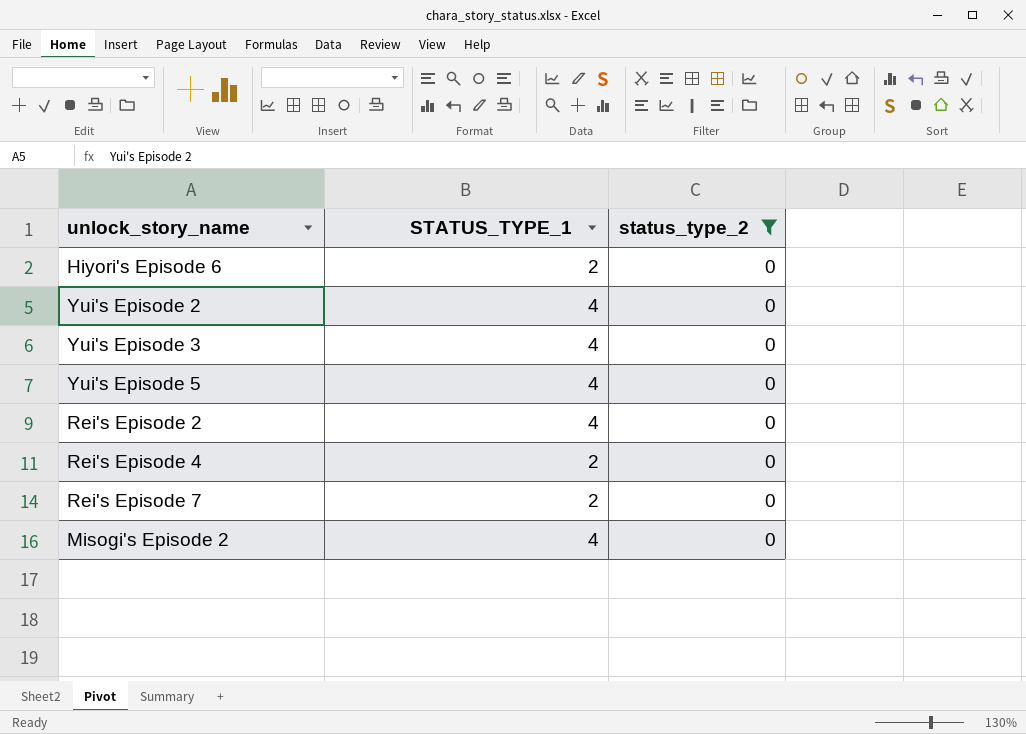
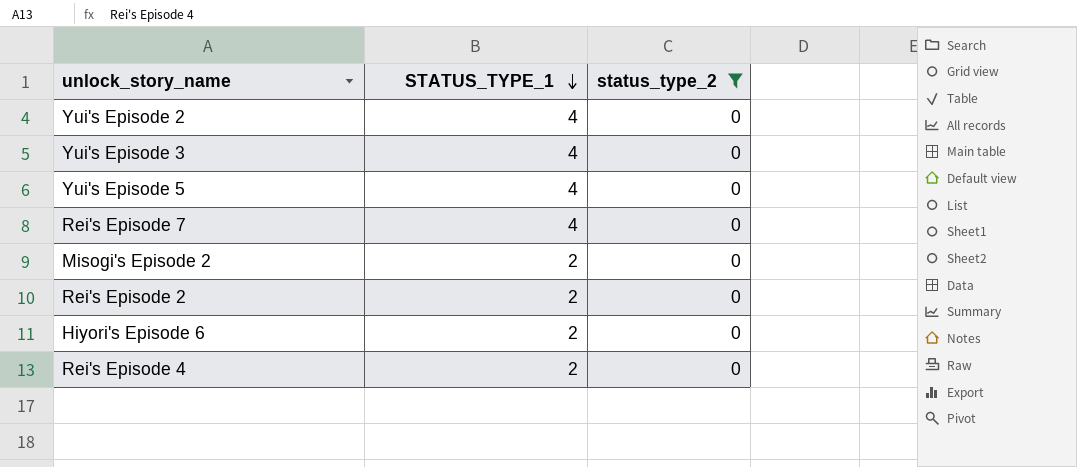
row order: none -> STATUS_TYPE_1 descending
Rei's Episode 7 | STATUS_TYPE_1: 2 -> 4
Misogi's Episode 2 | STATUS_TYPE_1: 4 -> 2
Rei's Episode 2 | STATUS_TYPE_1: 4 -> 2

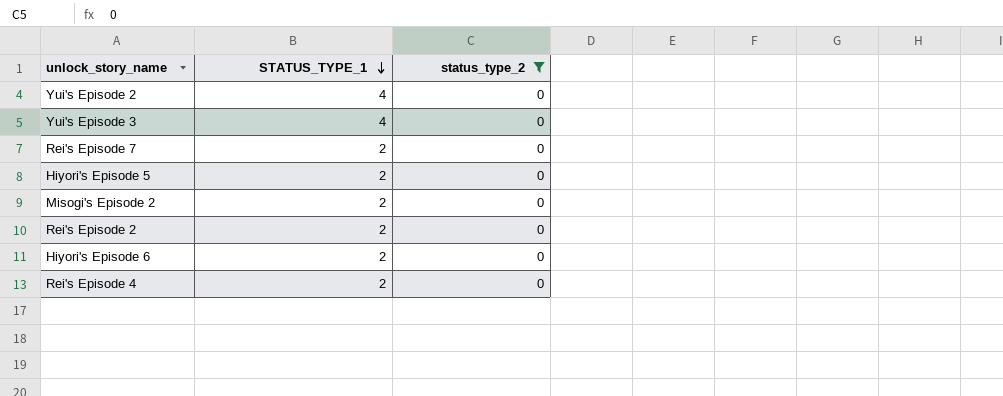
row Yui's Episode 5: 4 | 0 -> none
Rei's Episode 7 | STATUS_TYPE_1: 4 -> 2
row Hiyori's Episode 5: none -> 2 | 0

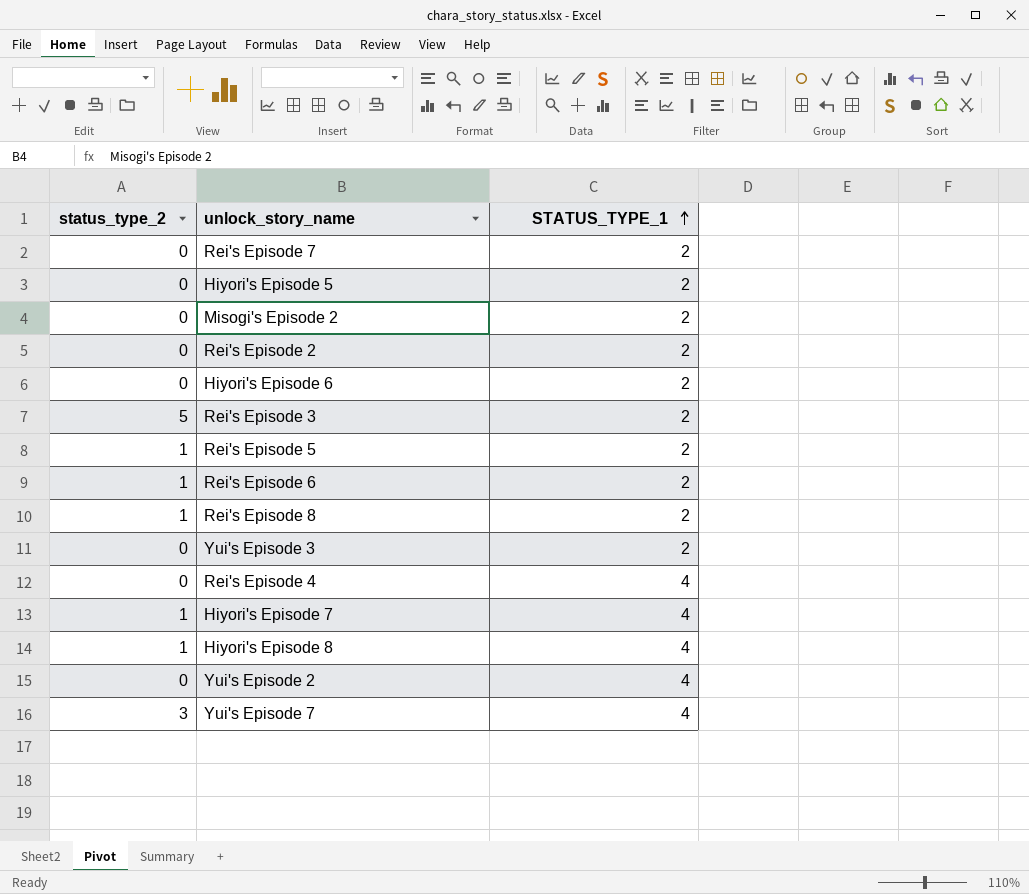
filter: status_type_2 = 0 -> none
row order: STATUS_TYPE_1 descending -> STATUS_TYPE_1 ascending
column status_type_2 | position: 3 -> 1
Yui's Episode 3 | STATUS_TYPE_1: 4 -> 2
Rei's Episode 4 | STATUS_TYPE_1: 2 -> 4

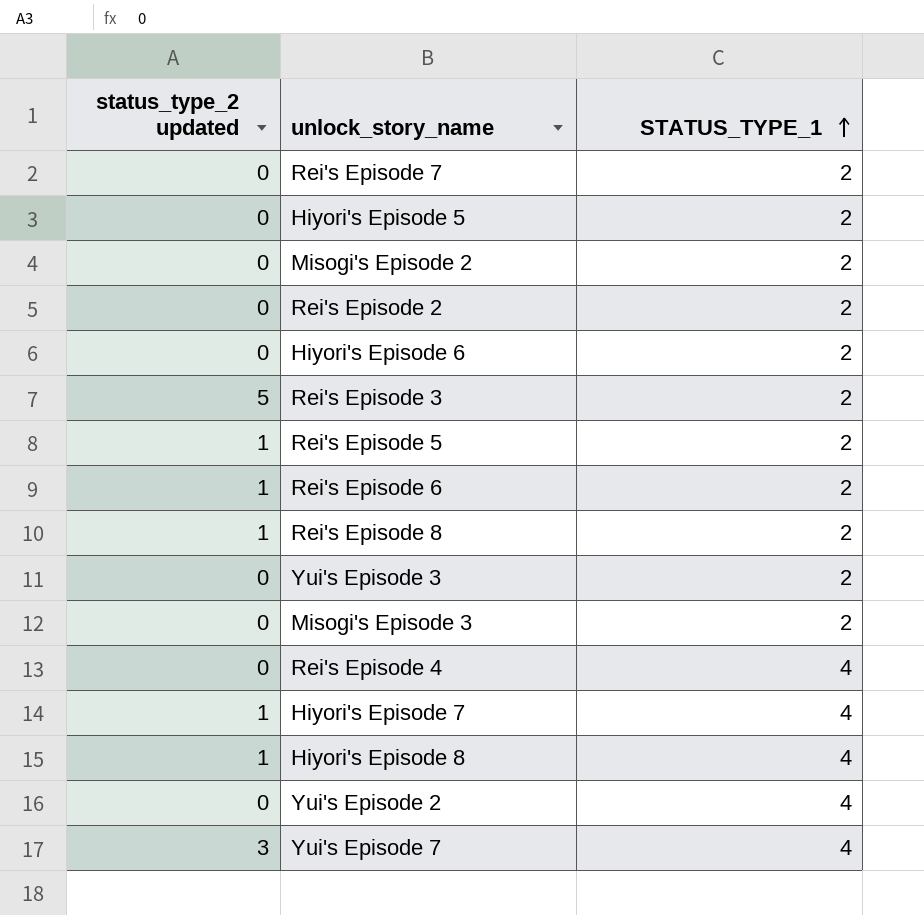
column name: status_type_2 -> status_type_2 updated
row Misogi's Episode 3: none -> 0 | 2

